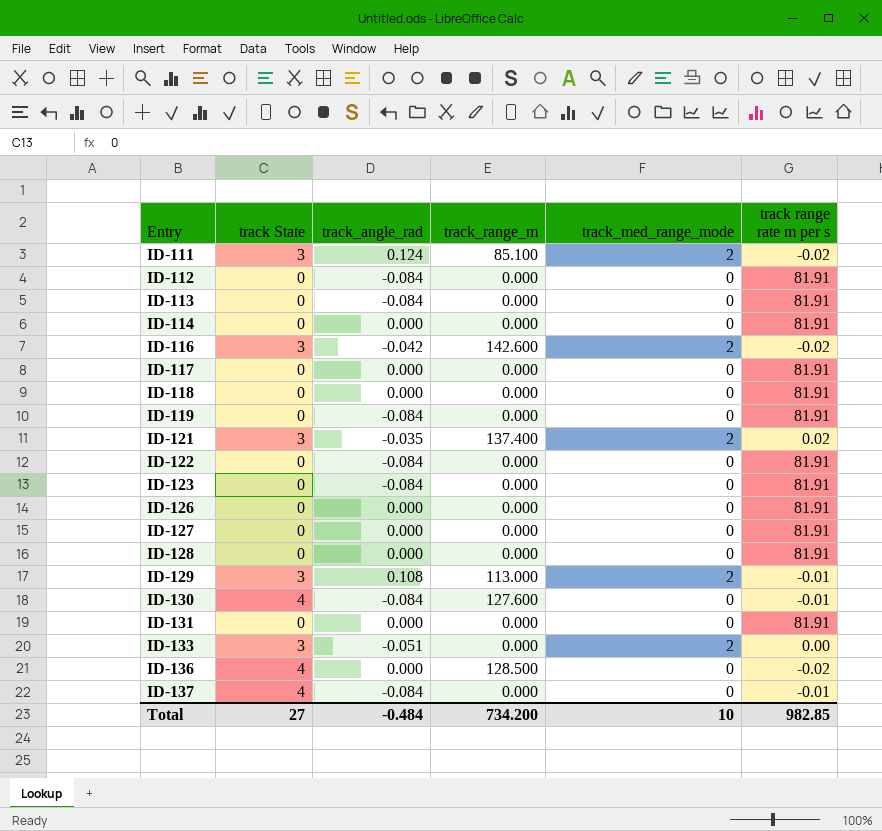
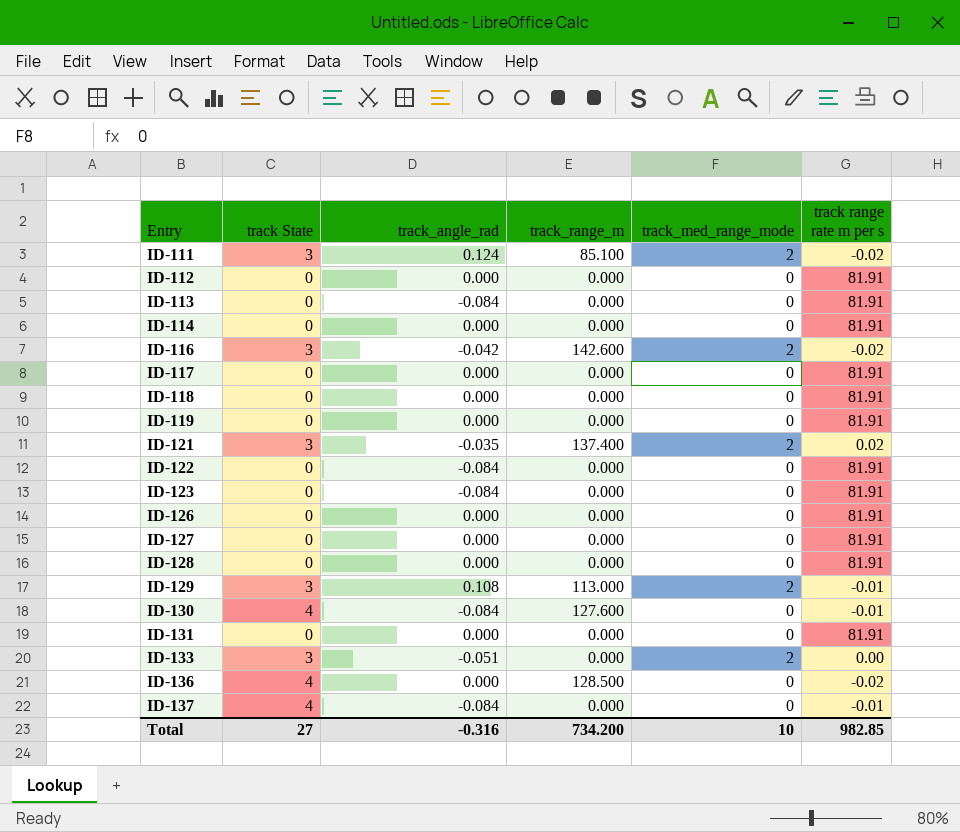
ID-112 | track_angle_rad: -0.084 -> 0.000
ID-119 | track_angle_rad: -0.084 -> 0.000
Total | track_angle_rad: -0.484 -> -0.316

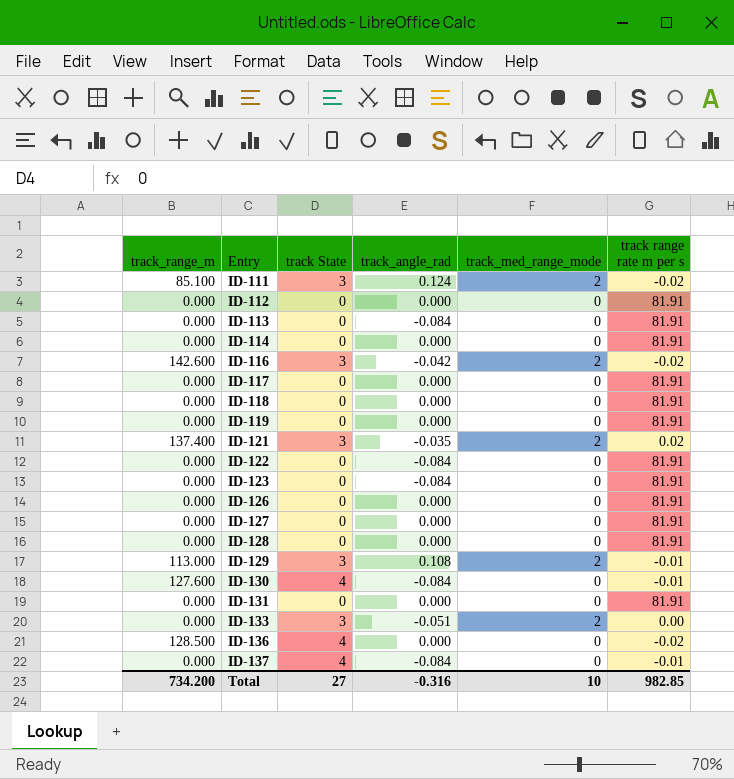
column track_range_m | position: 4 -> 1

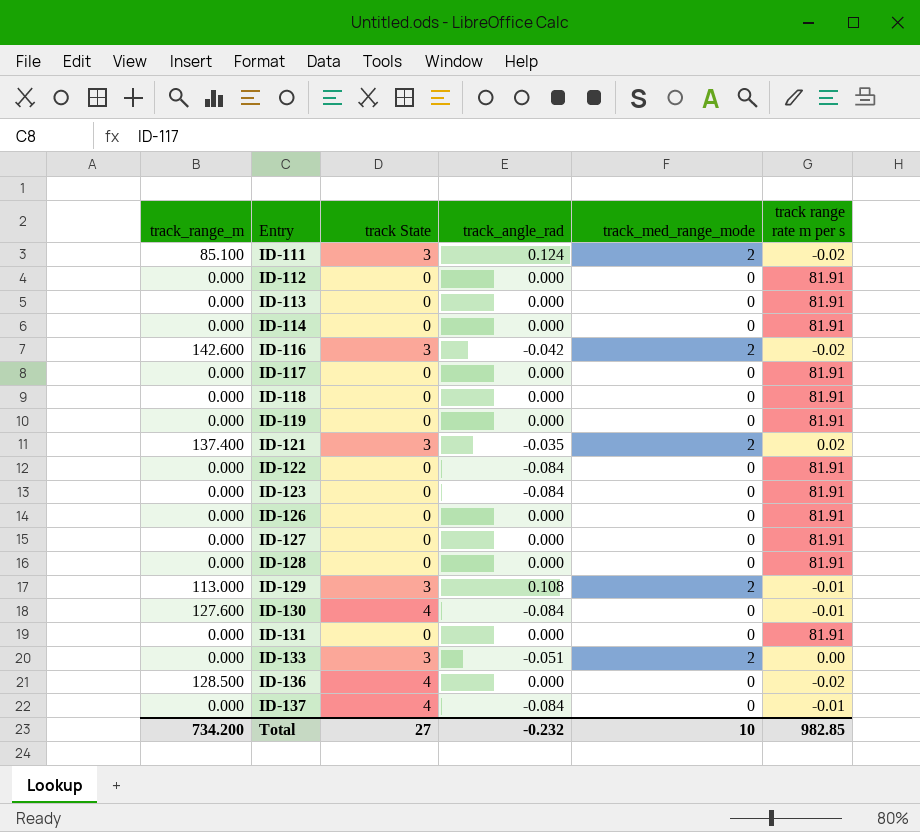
ID-113 | track_angle_rad: -0.084 -> 0.000
Total | track_angle_rad: -0.316 -> -0.232

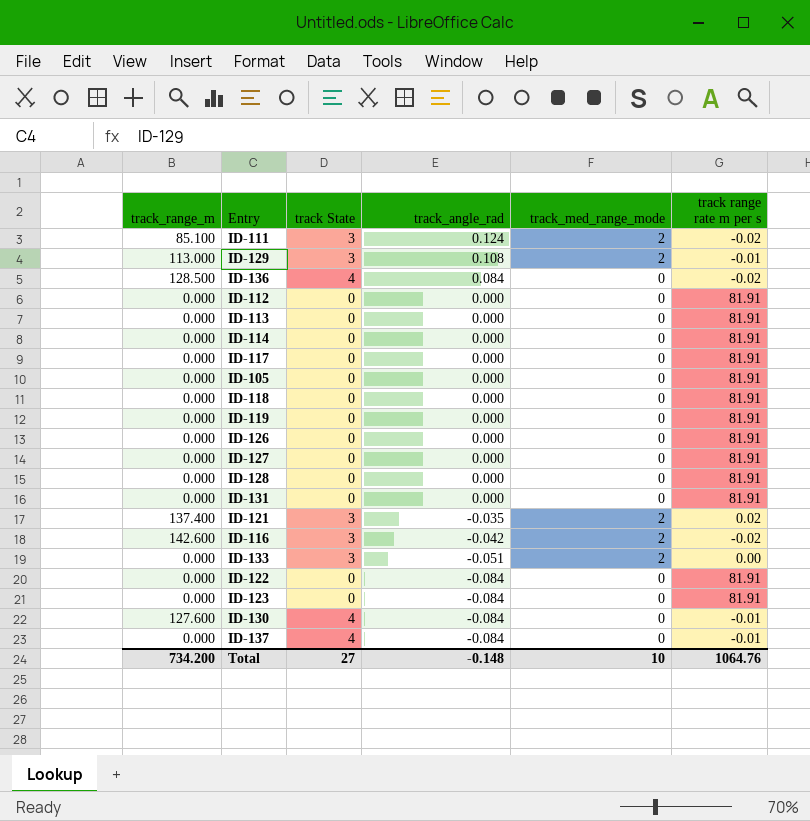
row order: Entry ascending -> track_angle_rad descending
ID-136 | track_angle_rad: 0.000 -> 0.084
row ID-105: none -> 0.000 | 0 | 0.000 | 0 | 81.91
Total | track_angle_rad: -0.232 -> -0.148
Total | track range rate m per s: 982.85 -> 1064.76

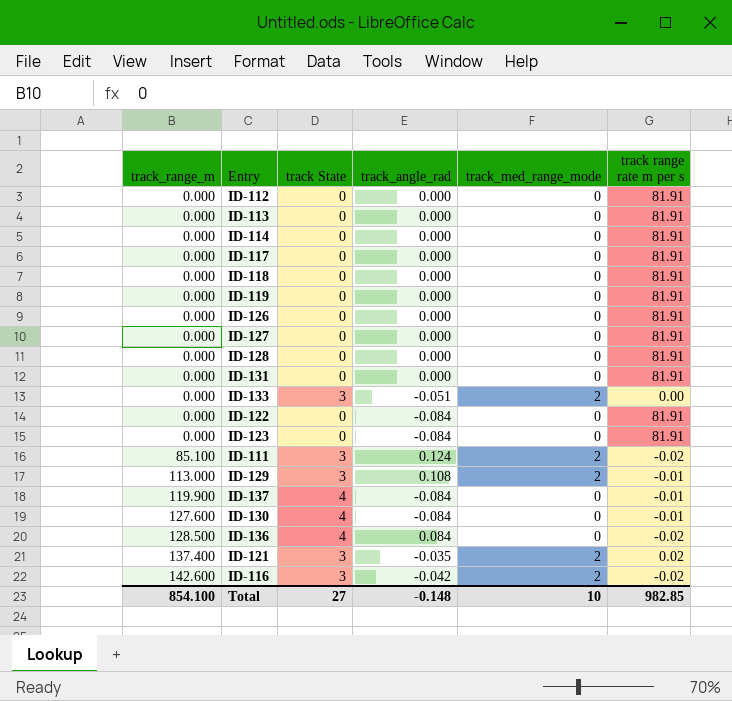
row order: track_angle_rad descending -> track_range_m ascending
row ID-105: 0.000 | 0 | 0.000 | 0 | 81.91 -> none
ID-137 | track_range_m: 0.000 -> 119.900
Total | track_range_m: 734.200 -> 854.100
Total | track range rate m per s: 1064.76 -> 982.85

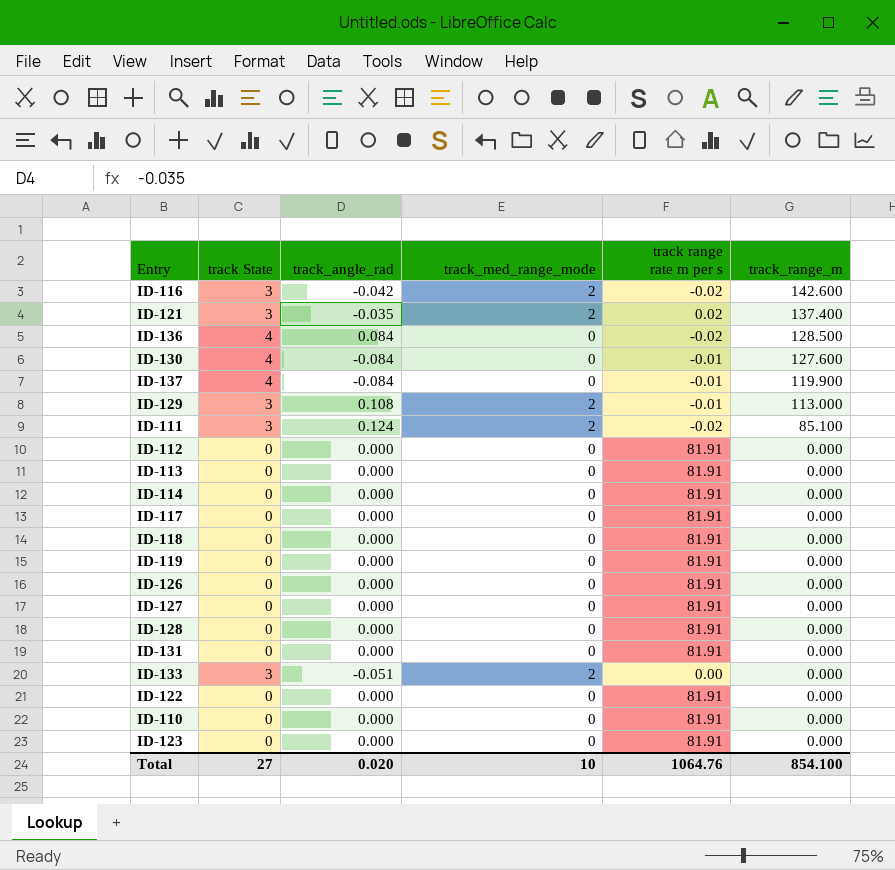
row order: track_range_m ascending -> track_range_m descending
column track_range_m | position: 1 -> 6
ID-122 | track_angle_rad: -0.084 -> 0.000
row ID-110: none -> 0 | 0.000 | 0 | 81.91 | 0.000
ID-123 | track_angle_rad: -0.084 -> 0.000
Total | track_angle_rad: -0.148 -> 0.020
Total | track range rate m per s: 982.85 -> 1064.76

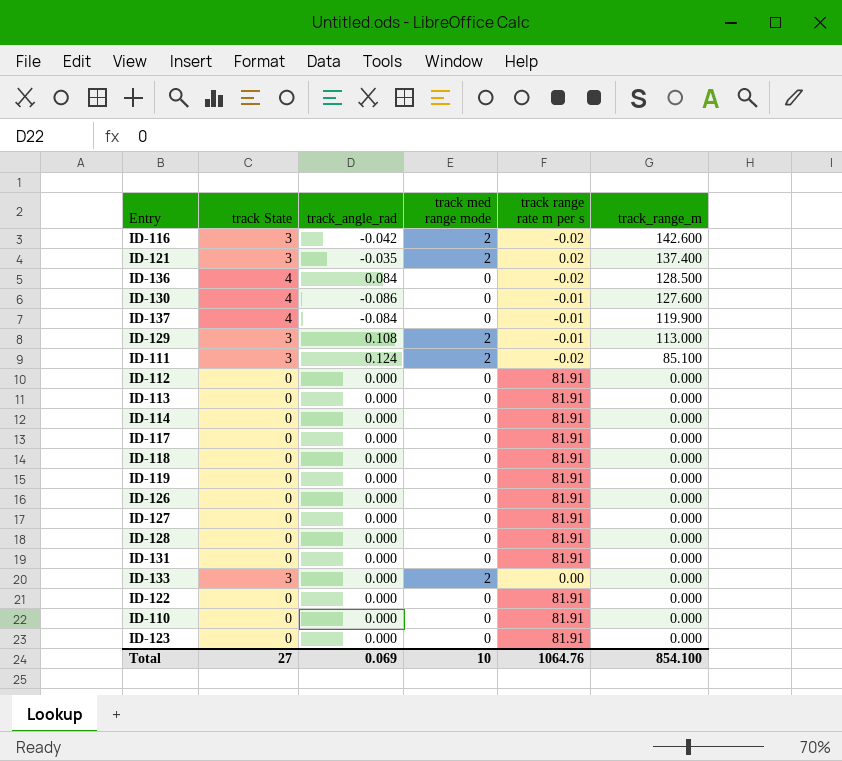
column name: track_med_range_mode -> track med range mode
ID-130 | track_angle_rad: -0.084 -> -0.086
ID-133 | track_angle_rad: -0.051 -> 0.000
Total | track_angle_rad: 0.020 -> 0.069

